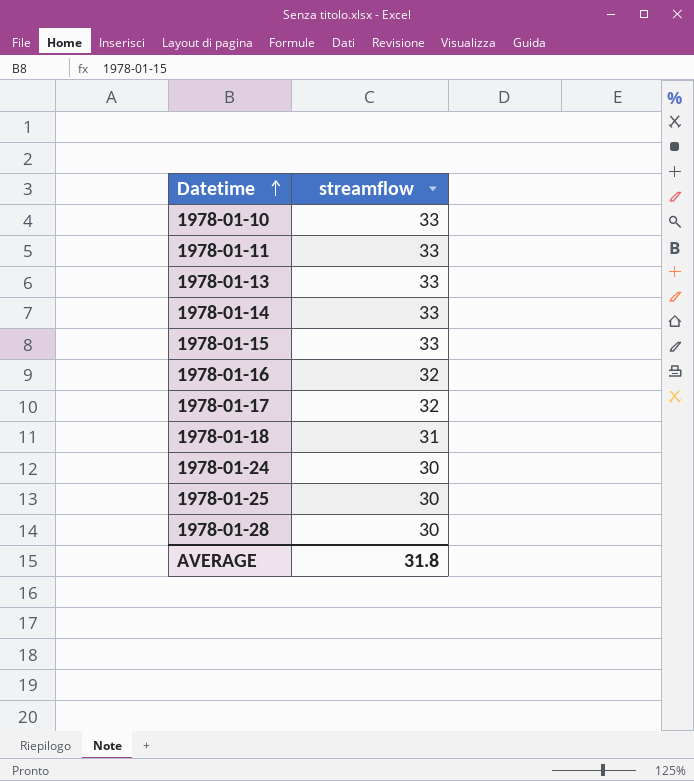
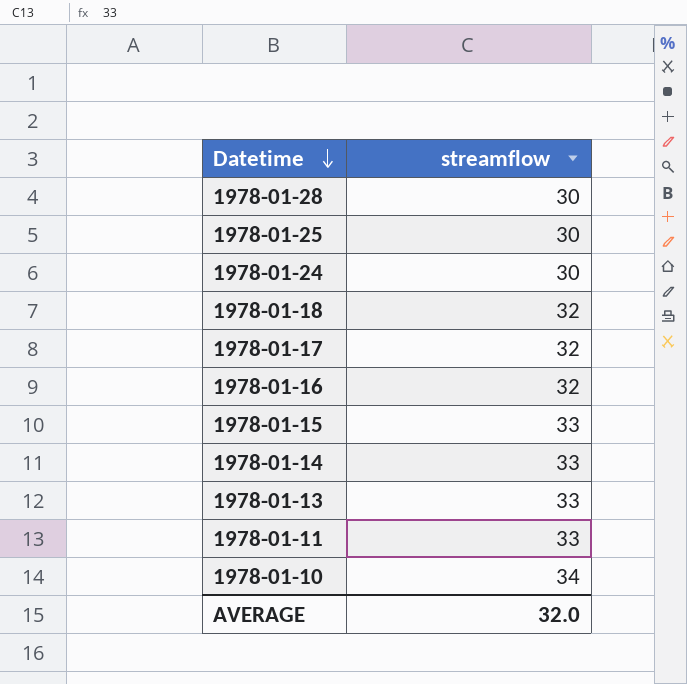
row order: Datetime ascending -> Datetime descending
1978-01-18 | streamflow: 31 -> 32
1978-01-10 | streamflow: 33 -> 34
AVERAGE | streamflow: 31.8 -> 32.0

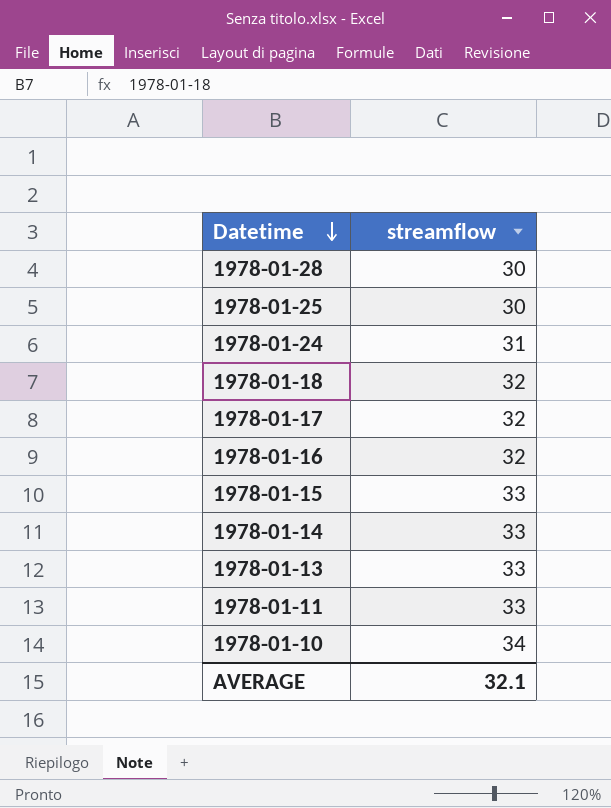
1978-01-24 | streamflow: 30 -> 31
AVERAGE | streamflow: 32.0 -> 32.1

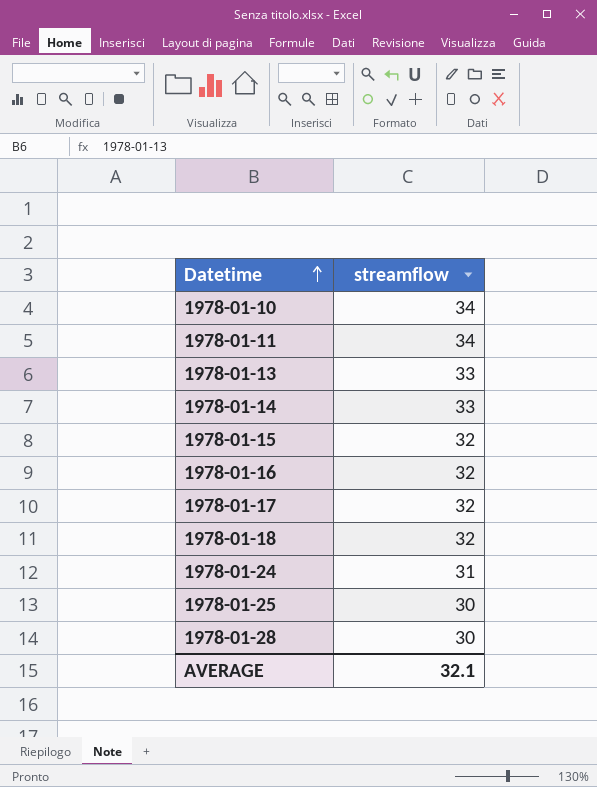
row order: Datetime descending -> Datetime ascending
1978-01-11 | streamflow: 33 -> 34
1978-01-15 | streamflow: 33 -> 32

